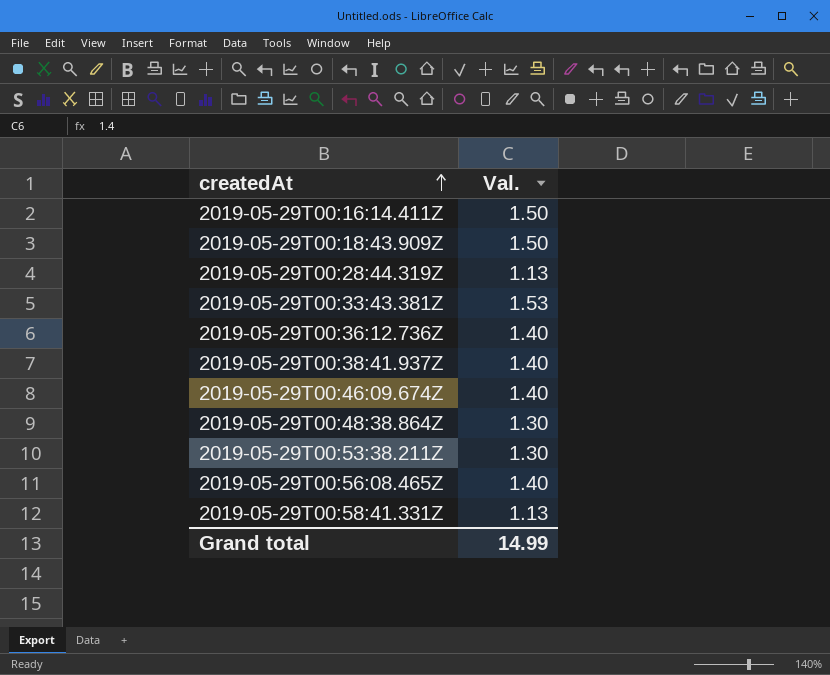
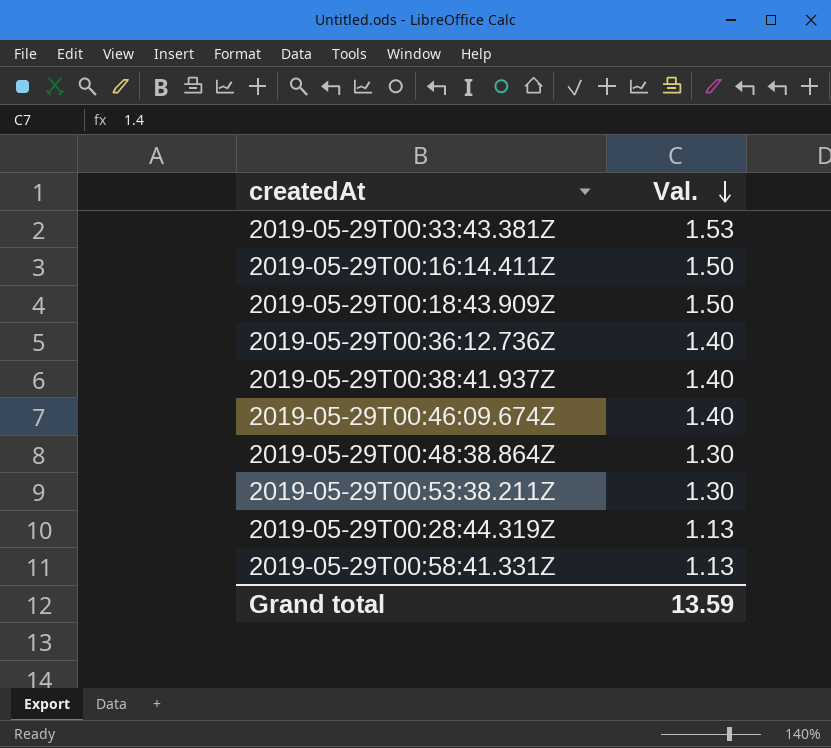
row order: createdAt ascending -> Val. descending
row 2019-05-29T00:56:08.465Z: 1.40 -> none
Grand total | Val.: 14.99 -> 13.59

